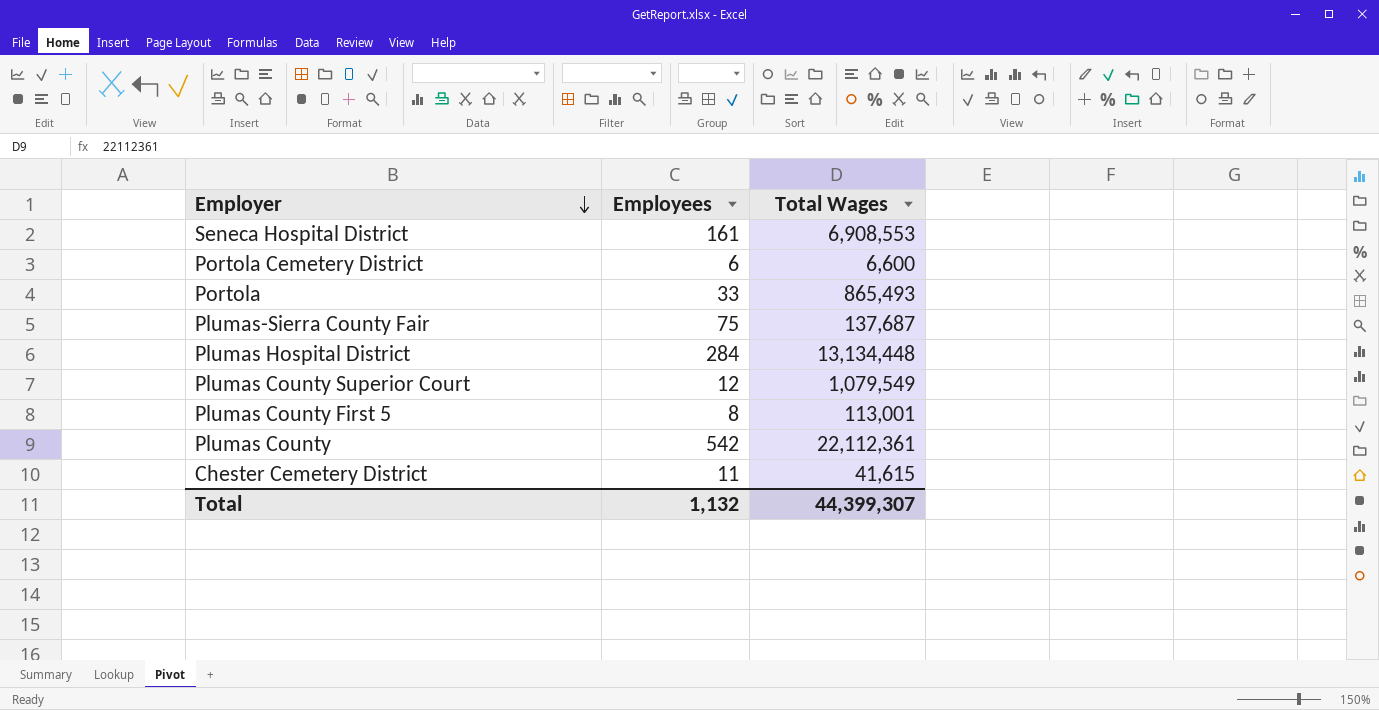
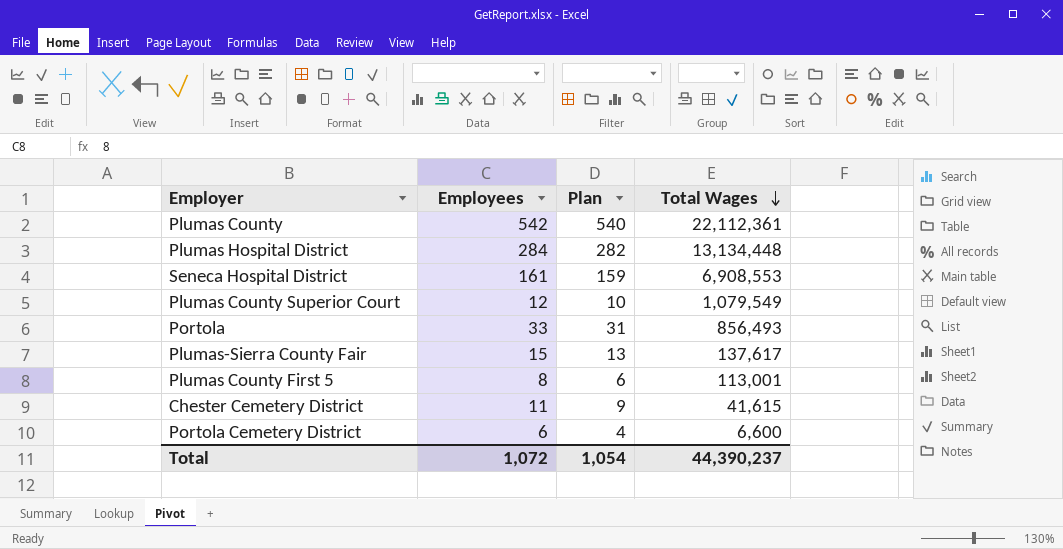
row order: Employer descending -> Total Wages descending
column Plan | formula: none -> [Employees] - 2
Portola | Total Wages: 865,493 -> 856,493
Plumas-Sierra County Fair | Employees: 75 -> 15
Plumas-Sierra County Fair | Total Wages: 137,687 -> 137,617
Total | Employees: 1,132 -> 1,072
Total | Total Wages: 44,399,307 -> 44,390,237

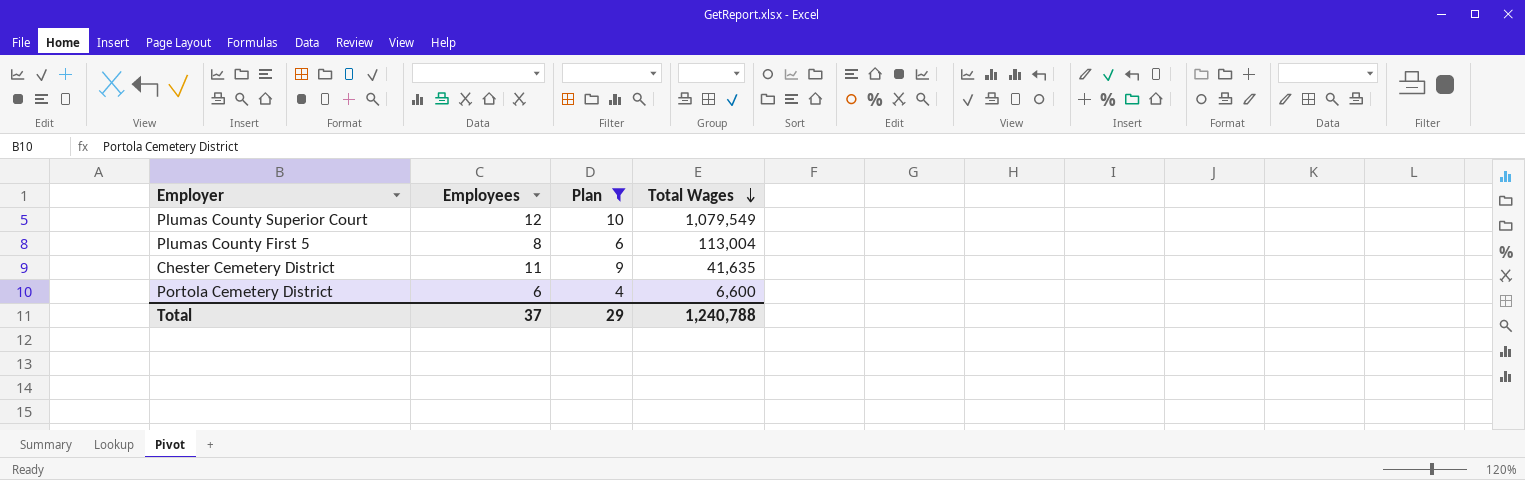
filter: none -> Plan <= 10
Plumas County First 5 | Total Wages: 113,001 -> 113,004
Chester Cemetery District | Total Wages: 41,615 -> 41,635
Total | Employees: 1,072 -> 37
Total | Plan: 1,054 -> 29
Total | Total Wages: 44,390,237 -> 1,240,788

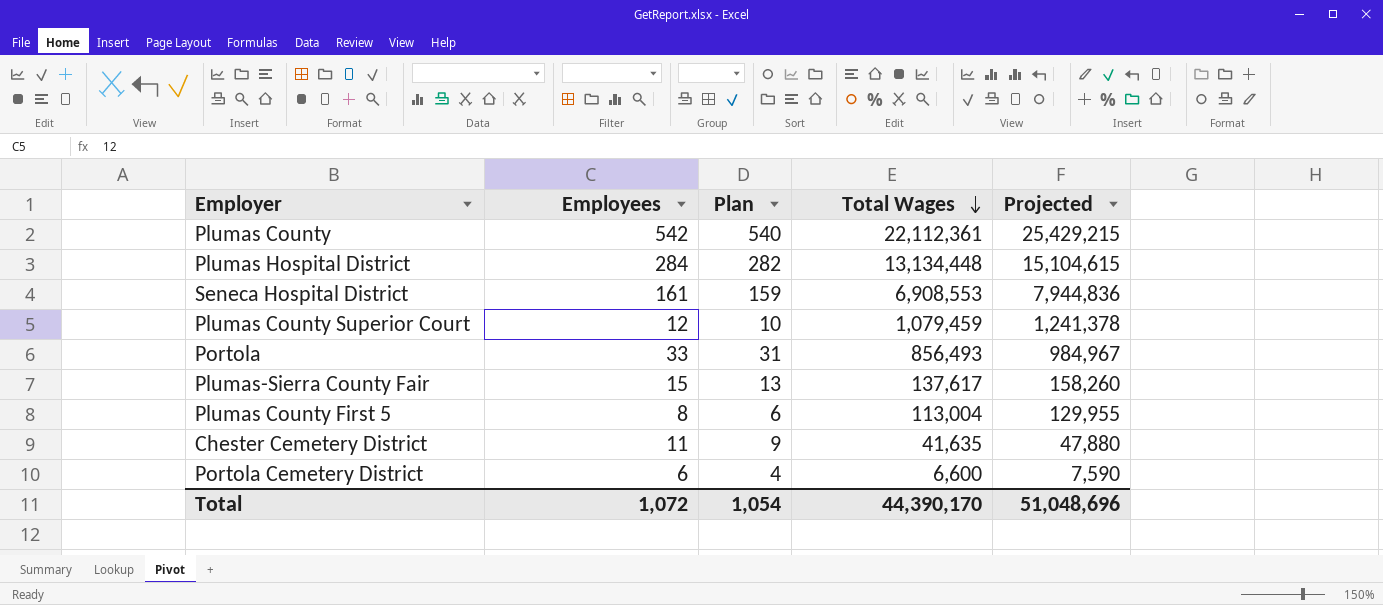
filter: Plan <= 10 -> none
column Projected | formula: none -> [Total Wages] * 1.15
Plumas County Superior Court | Total Wages: 1,079,549 -> 1,079,459
Total | Employees: 37 -> 1,072
Total | Plan: 29 -> 1,054
Total | Total Wages: 1,240,788 -> 44,390,170

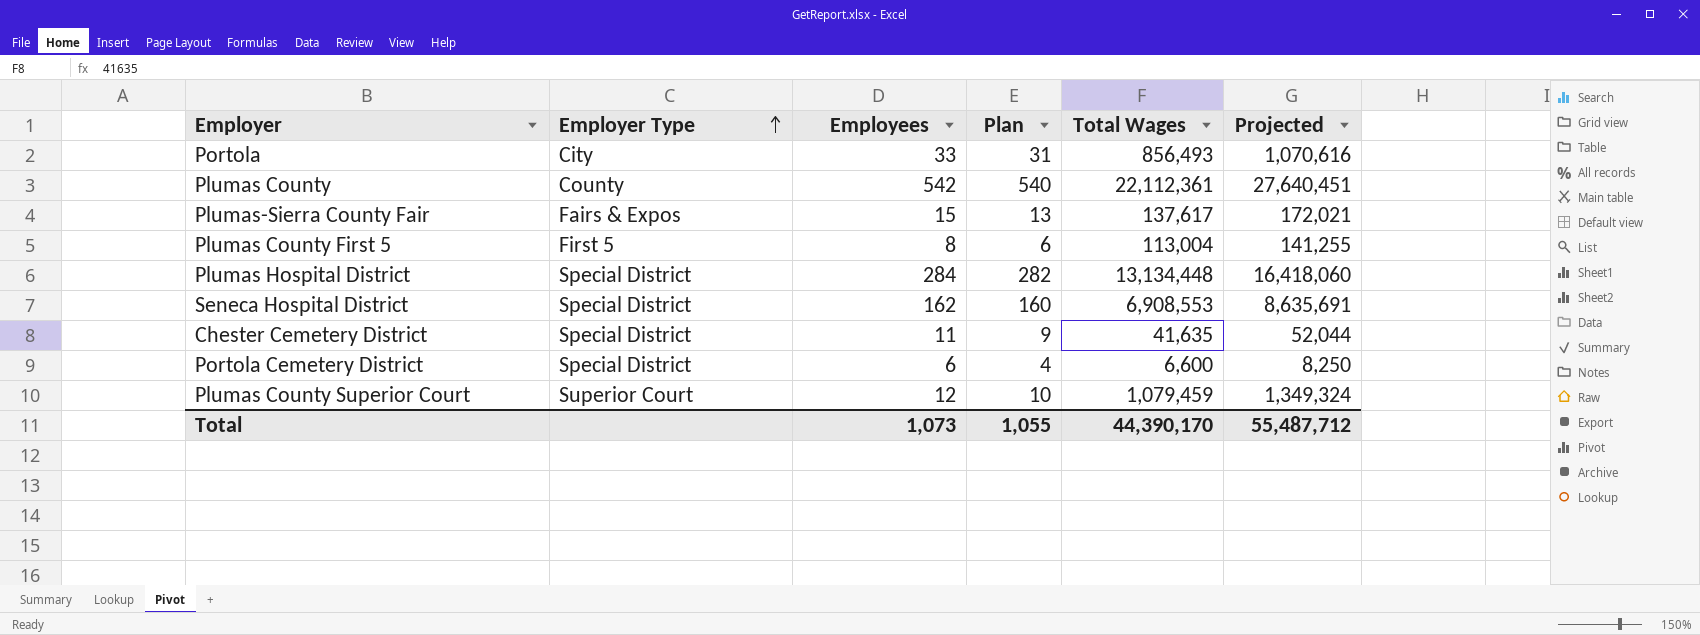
row order: Total Wages descending -> Employer Type ascending
column Employer Type | position: none -> 2
column Projected | formula: [Total Wages] * 1.15 -> [Total Wages] * 1.25
Seneca Hospital District | Employees: 161 -> 162
Seneca Hospital District | Plan: 159 -> 160
Total | Employees: 1,072 -> 1,073
Total | Plan: 1,054 -> 1,055
Total | Projected: 51,048,696 -> 55,487,712

